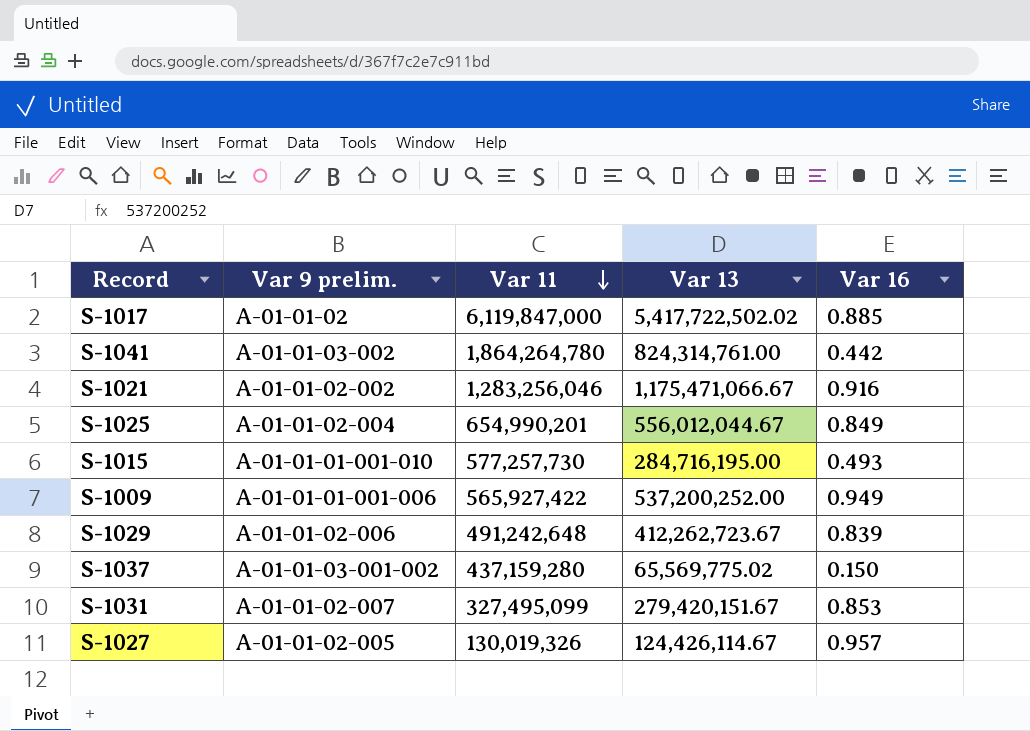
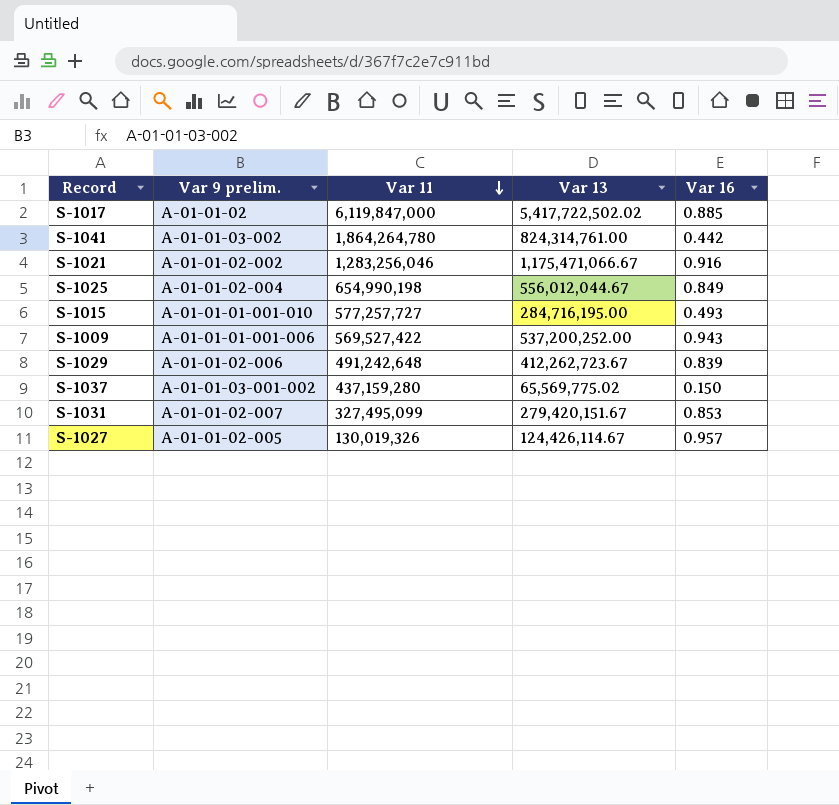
S-1025 | Var 11: 654,990,201 -> 654,990,198
S-1015 | Var 11: 577,257,730 -> 577,257,727
S-1009 | Var 11: 565,927,422 -> 569,527,422
S-1009 | Var 16: 0.949 -> 0.943

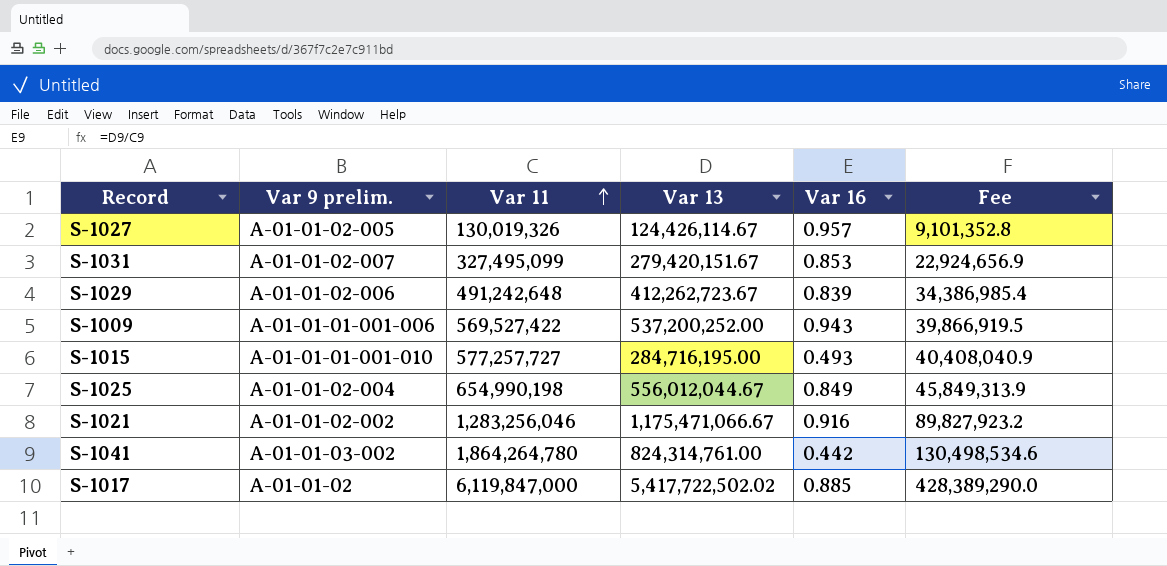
row order: Var 11 descending -> Var 11 ascending
column Fee | formula: none -> [Var 11] * 0.07
row S-1037: A-01-01-03-001-002 | 437,159,280 | 65,569,775.02 | 0.150 -> none

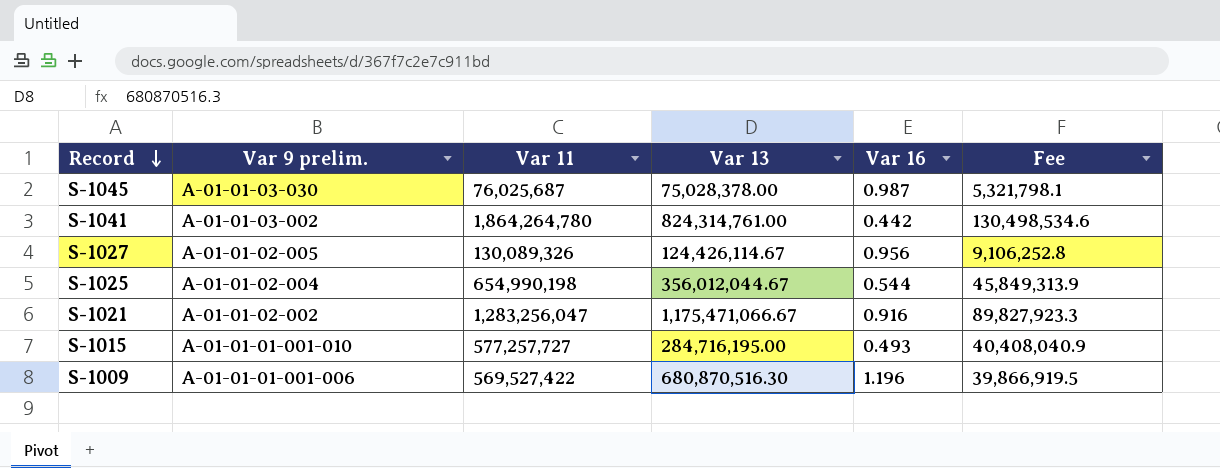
row order: Var 11 ascending -> Record descending
row S-1031: A-01-01-02-007 | 327,495,099 | 279,420,151.67 | 0.853 | 22,924,656.9 -> none
row S-1029: A-01-01-02-006 | 491,242,648 | 412,262,723.67 | 0.839 | 34,386,985.4 -> none
row S-1017: A-01-01-02 | 6,119,847,000 | 5,417,722,502.02 | 0.885 | 428,389,290.0 -> none
row S-1045: none -> A-01-01-03-030 | 76,025,687 | 75,028,378.00 | 0.987 | 5,321,798.1
S-1027 | Var 11: 130,019,326 -> 130,089,326
S-1027 | Var 16: 0.957 -> 0.956
S-1027 | Fee: 9,101,352.8 -> 9,106,252.8
S-1025 | Var 13: 556,012,044.67 -> 356,012,044.67
S-1025 | Var 16: 0.849 -> 0.544
S-1021 | Var 11: 1,283,256,046 -> 1,283,256,047
S-1021 | Fee: 89,827,923.2 -> 89,827,923.3
S-1009 | Var 13: 537,200,252.00 -> 680,870,516.30
S-1009 | Var 16: 0.943 -> 1.196

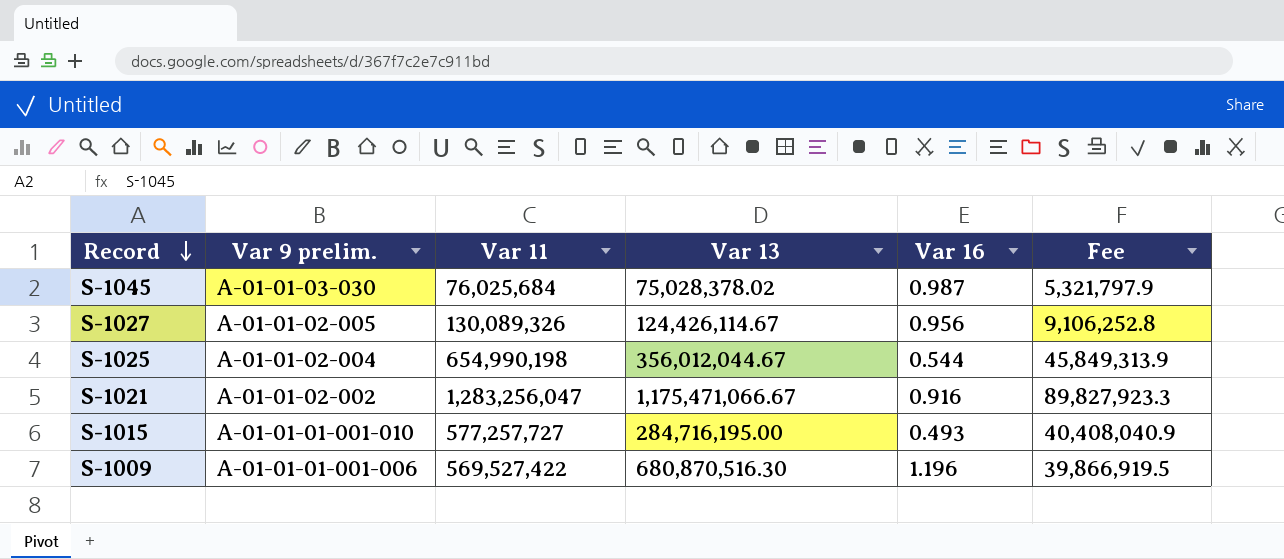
row S-1041: A-01-01-03-002 | 1,864,264,780 | 824,314,761.00 | 0.442 | 130,498,534.6 -> none
S-1045 | Var 11: 76,025,687 -> 76,025,684
S-1045 | Var 13: 75,028,378.00 -> 75,028,378.02
S-1045 | Fee: 5,321,798.1 -> 5,321,797.9

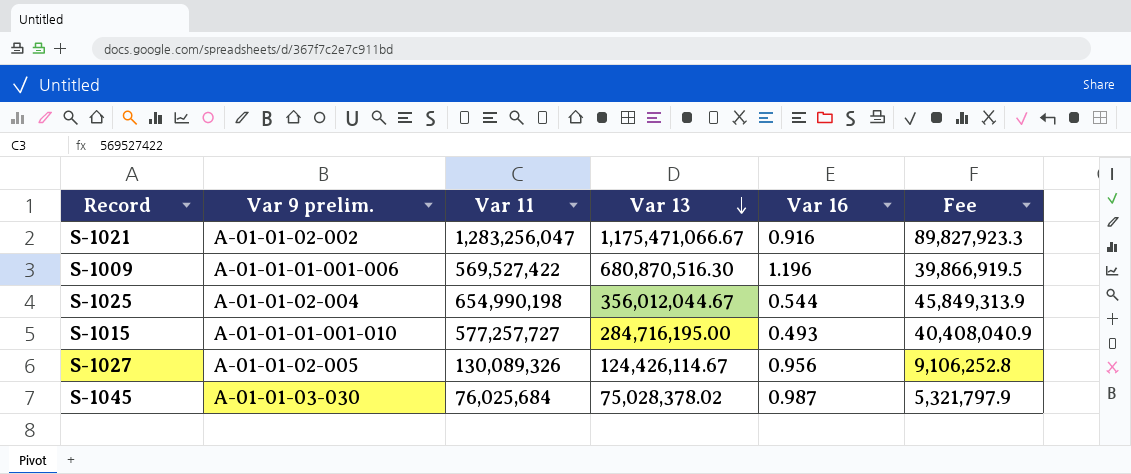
row order: Record descending -> Var 13 descending

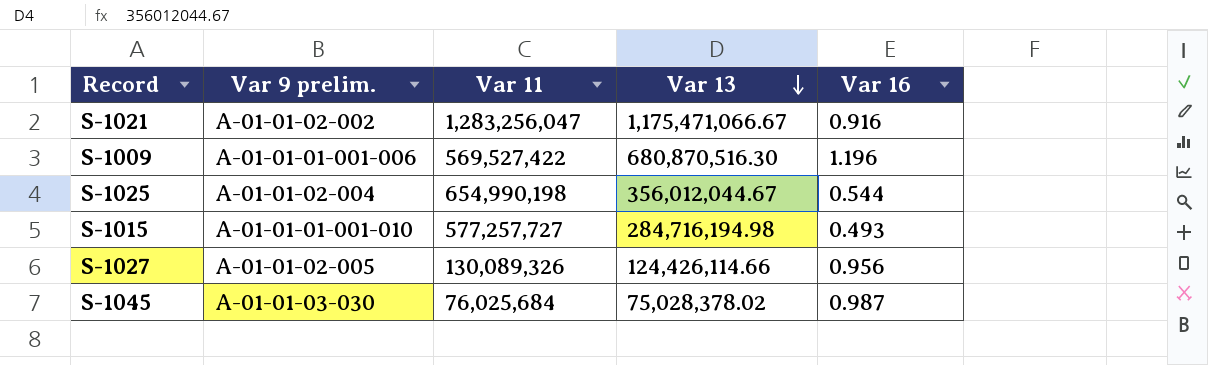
column Fee | formula: [Var 11] * 0.07 -> none
S-1015 | Var 13: 284,716,195.00 -> 284,716,194.98
S-1027 | Var 13: 124,426,114.67 -> 124,426,114.66

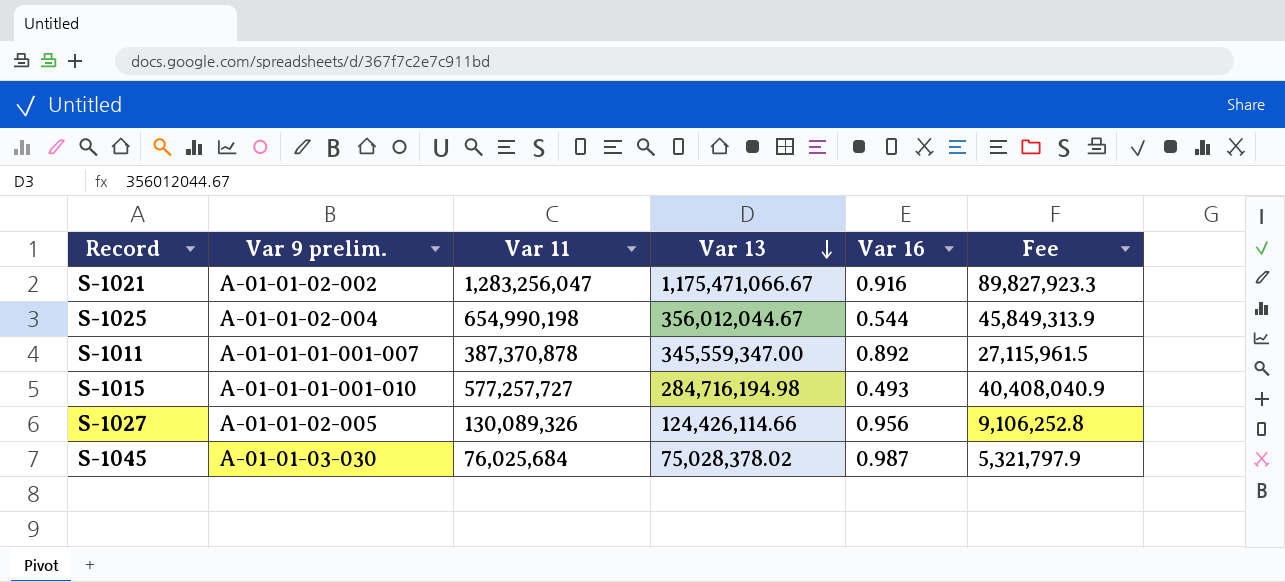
column Fee | formula: none -> [Var 11] * 0.07
row S-1009: A-01-01-01-001-006 | 569,527,422 | 680,870,516.30 | 1.196 -> none
row S-1011: none -> A-01-01-01-001-007 | 387,370,878 | 345,559,347.00 | 0.892 | 27,115,961.5

